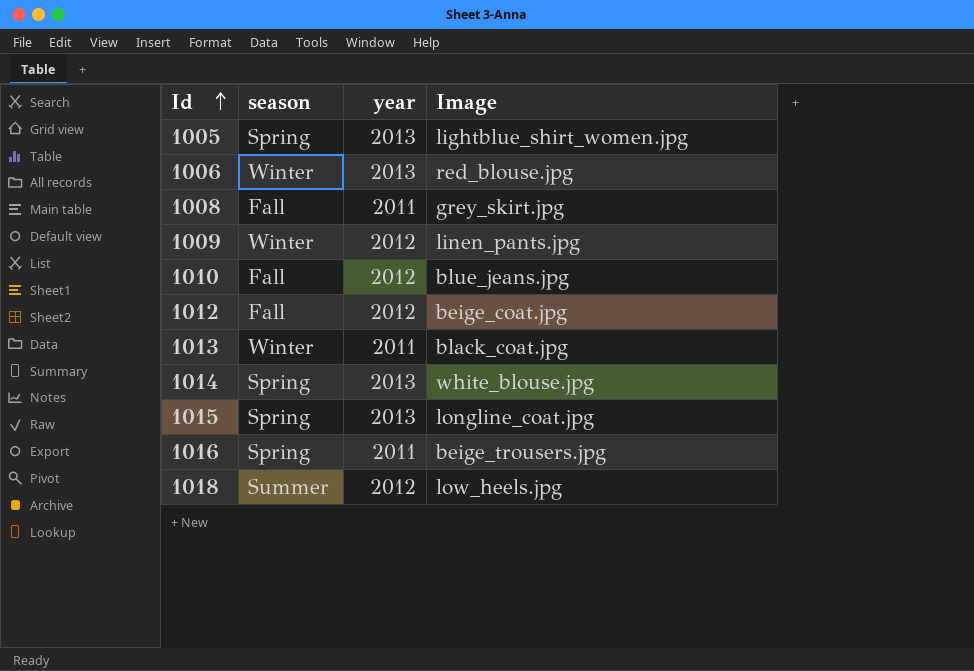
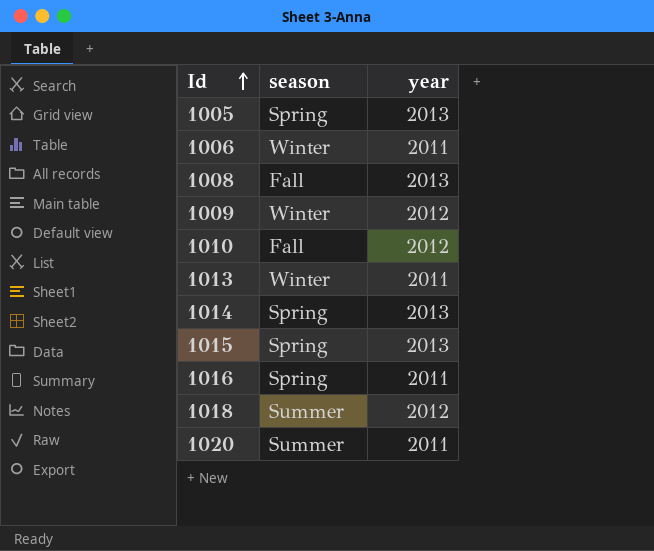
column Image | position: 4 -> none
row 1012: Fall | 2012 | beige_coat.jpg -> none
1006 | year: 2013 -> 2011
1008 | year: 2011 -> 2013
row 1020: none -> Summer | 2011

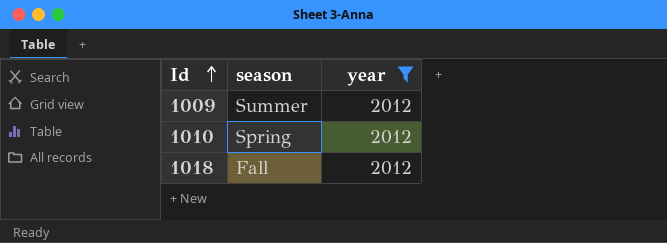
filter: none -> year = 2012
1009 | season: Winter -> Summer
1010 | season: Fall -> Spring
1018 | season: Summer -> Fall

